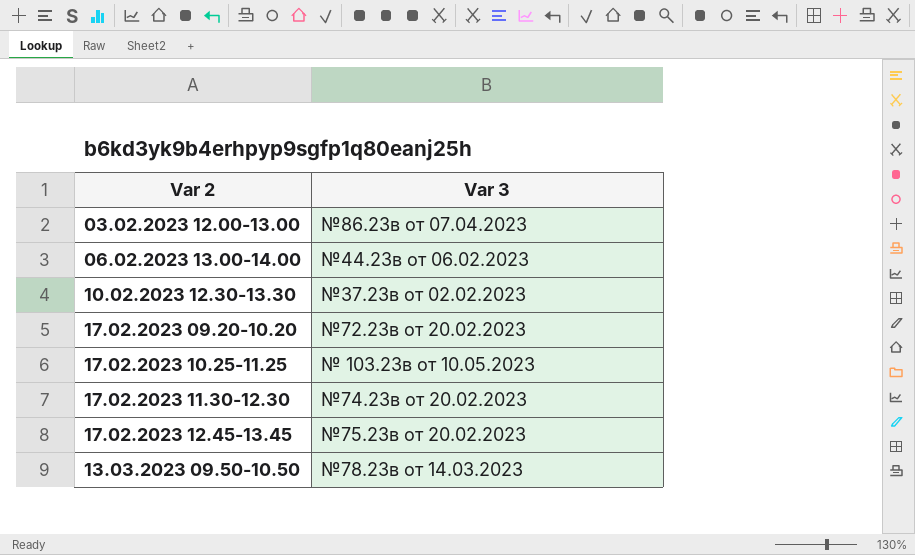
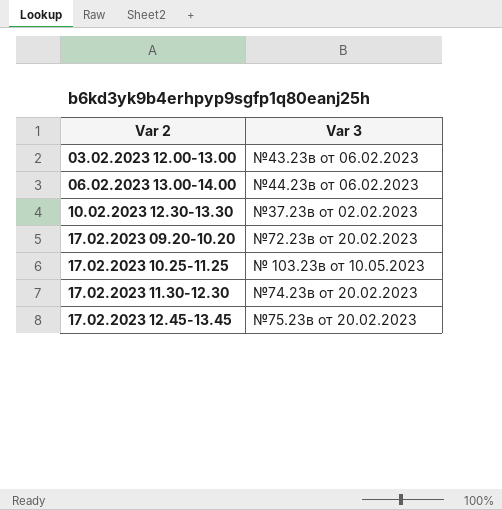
row 13.03.2023 09.50-10.50: №78.23в от 14.03.2023 -> none
03.02.2023 12.00-13.00 | Var 3: №86.23в от 07.04.2023 -> №43.23в от 06.02.2023

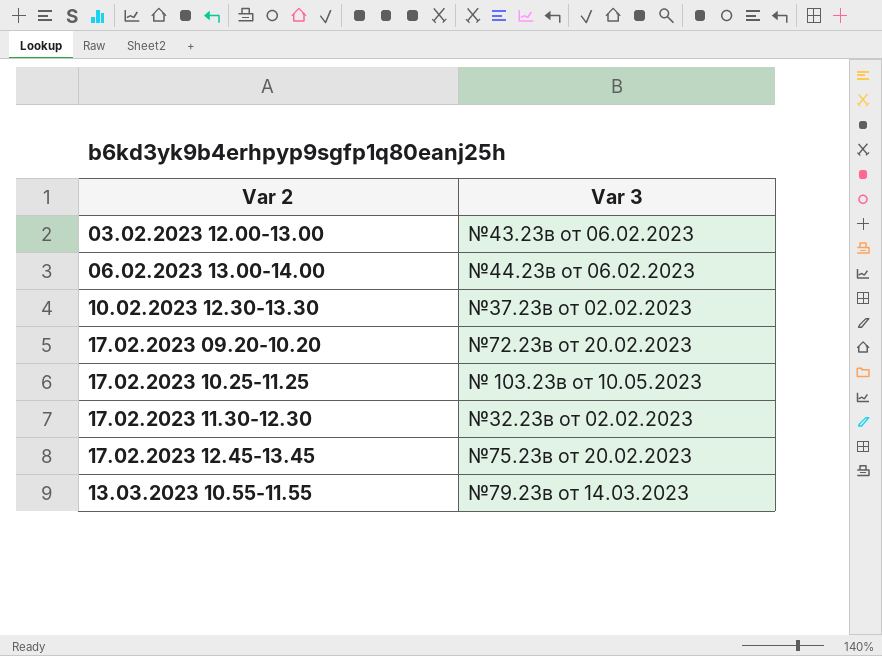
17.02.2023 11.30-12.30 | Var 3: №74.23в от 20.02.2023 -> №32.23в от 02.02.2023
row 13.03.2023 10.55-11.55: none -> №79.23в от 14.03.2023

